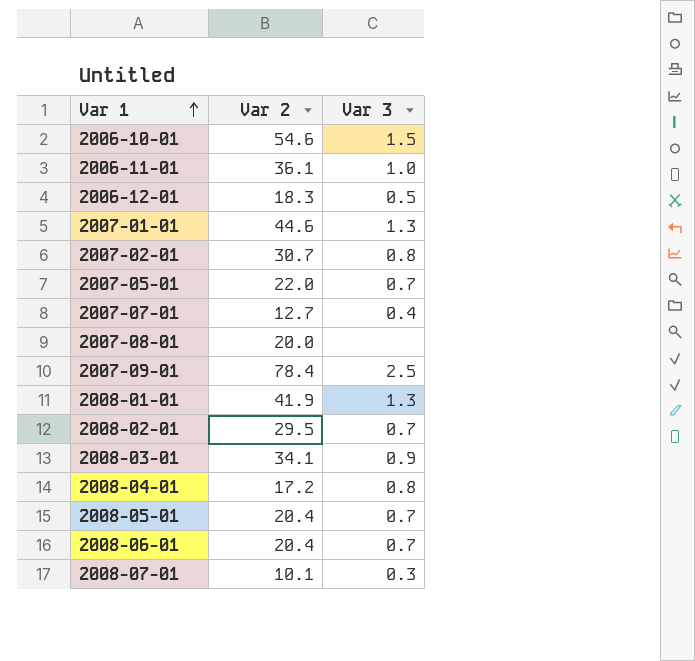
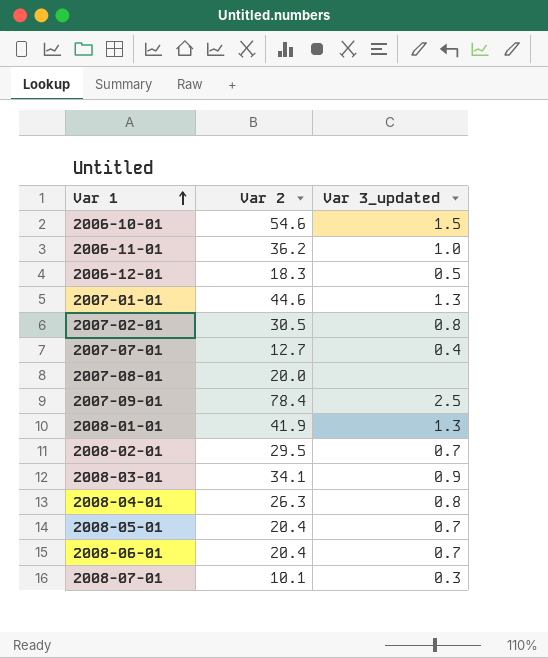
column name: Var 3 -> Var 3_updated
row 2007-05-01: 22.0 | 0.7 -> none
2006-11-01 | Var 2: 36.1 -> 36.2
2007-02-01 | Var 2: 30.7 -> 30.5
2008-04-01 | Var 2: 17.2 -> 26.3

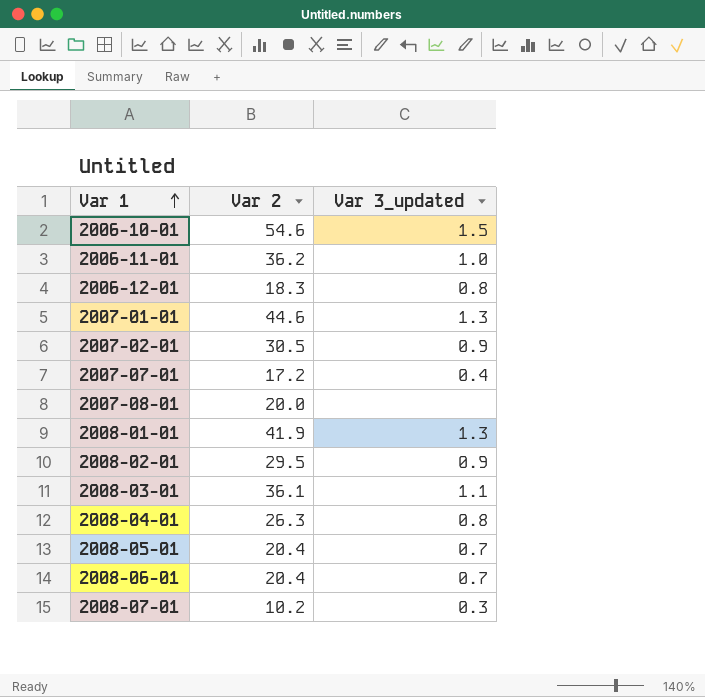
row 2007-09-01: 78.4 | 2.5 -> none
2006-12-01 | Var 3_updated: 0.5 -> 0.8
2007-02-01 | Var 3_updated: 0.8 -> 0.9
2007-07-01 | Var 2: 12.7 -> 17.2
2008-02-01 | Var 3_updated: 0.7 -> 0.9
2008-03-01 | Var 2: 34.1 -> 36.1
2008-03-01 | Var 3_updated: 0.9 -> 1.1
2008-07-01 | Var 2: 10.1 -> 10.2

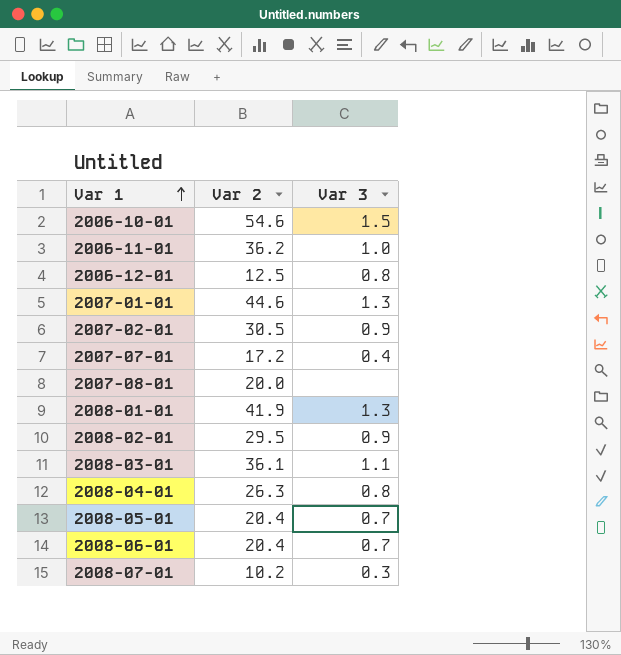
column name: Var 3_updated -> Var 3
2006-12-01 | Var 2: 18.3 -> 12.5

